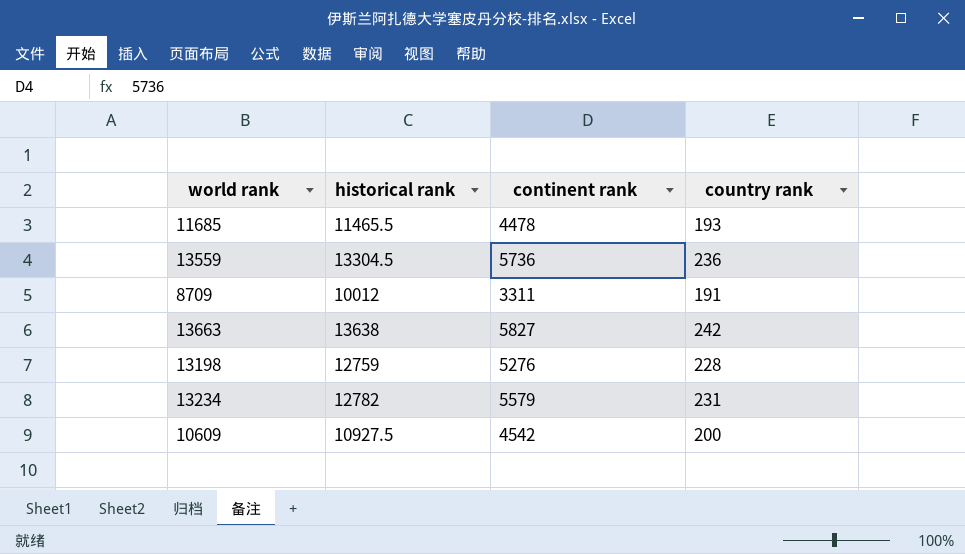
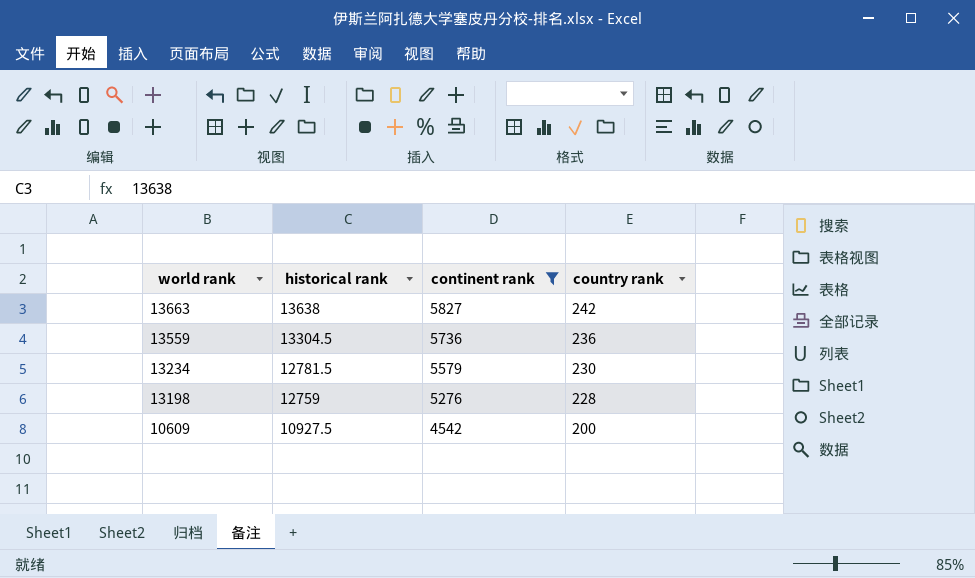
filter: none -> continent rank >= 4542
row order: none -> world rank descending
13234 | historical rank: 12782 -> 12781.5
13234 | country rank: 231 -> 230

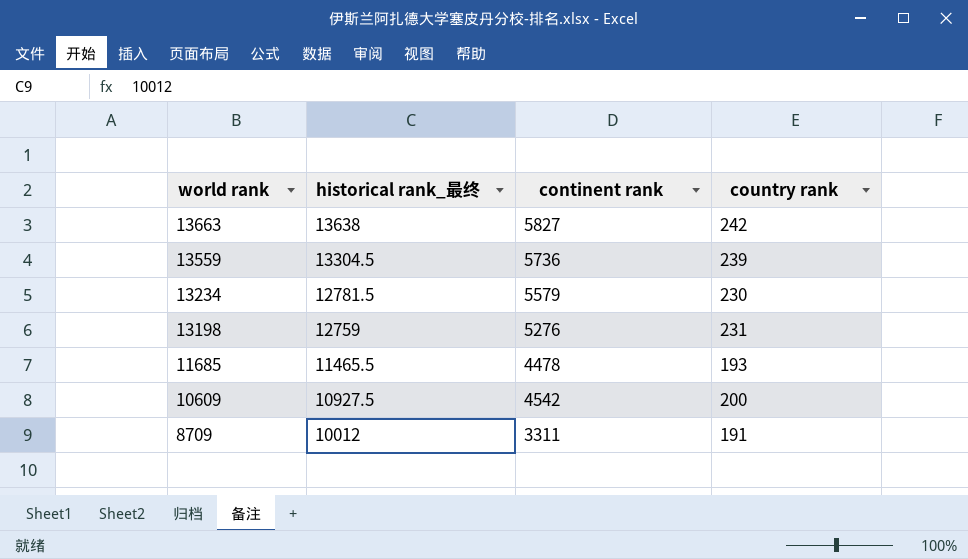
filter: continent rank >= 4542 -> none
column name: historical rank -> historical rank_最终
13559 | country rank: 236 -> 239
13198 | country rank: 228 -> 231

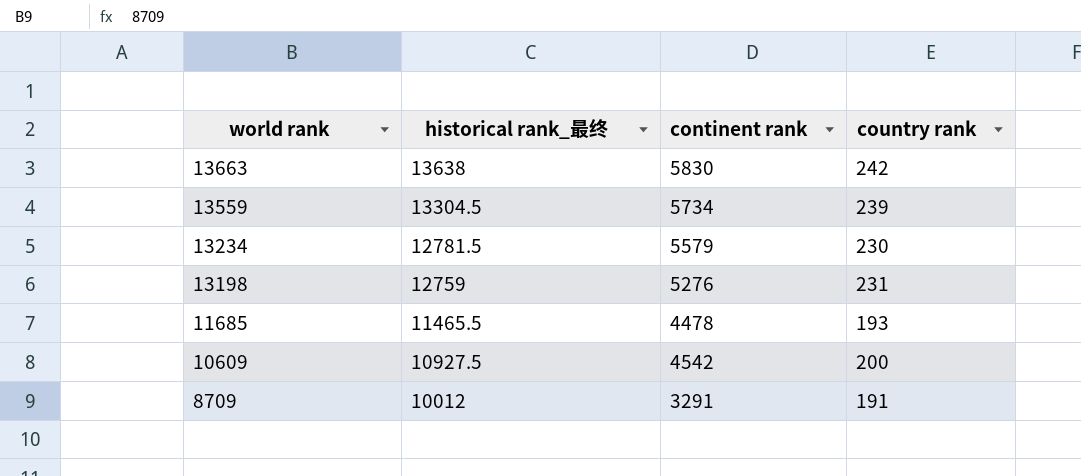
13663 | continent rank: 5827 -> 5830
13559 | continent rank: 5736 -> 5734
8709 | continent rank: 3311 -> 3291

